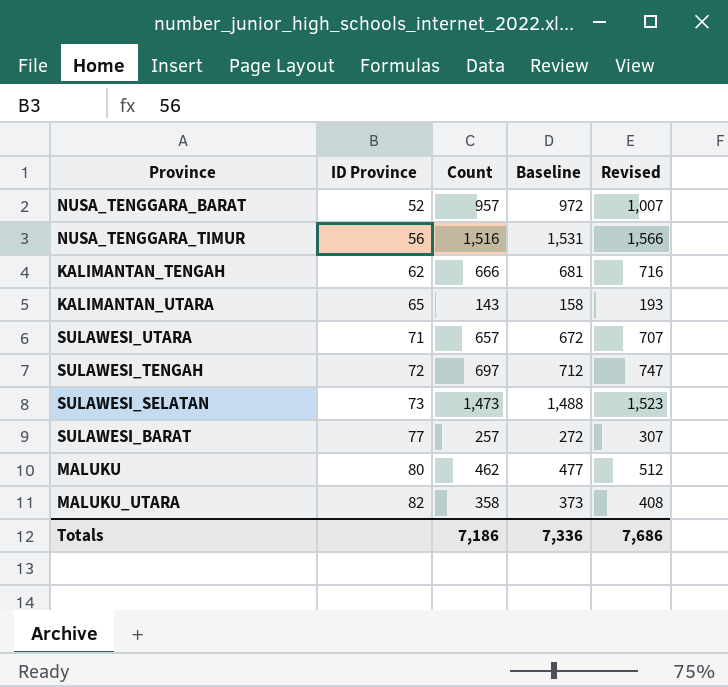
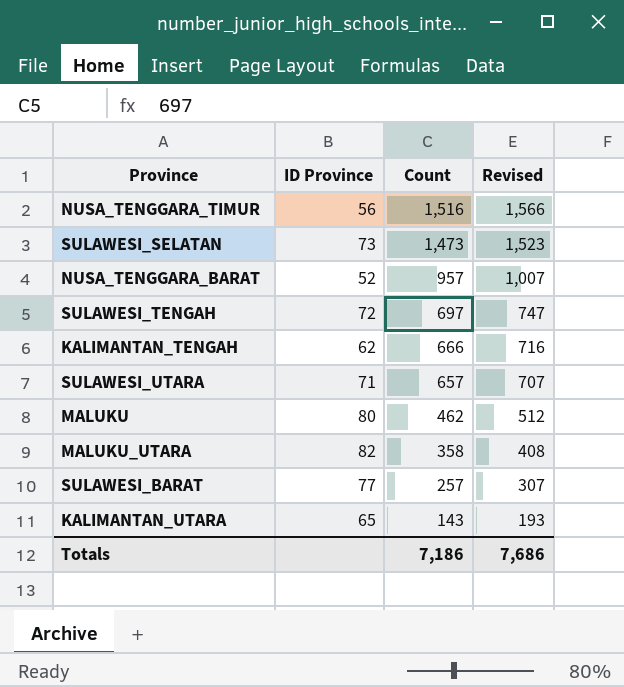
row order: ID Province ascending -> Count descending
column Baseline | formula: [Count] + 15 -> none

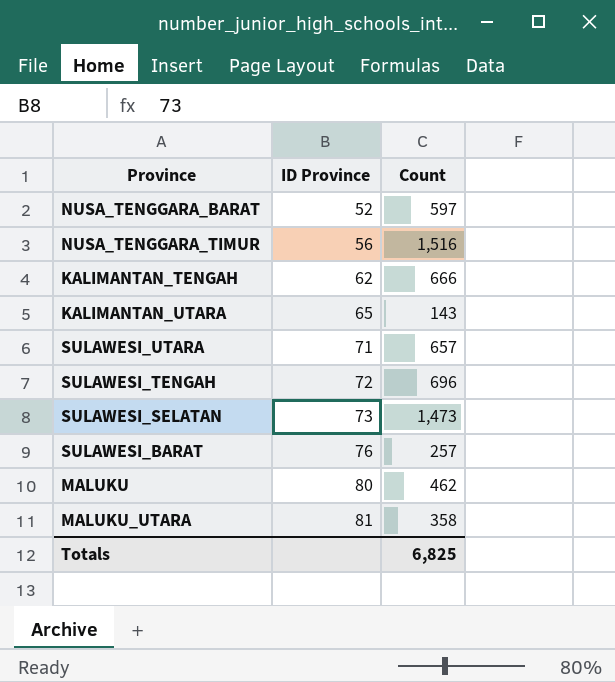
row order: Count descending -> ID Province ascending
column Revised | formula: [Count] + 50 -> none
NUSA_TENGGARA_BARAT | Count: 957 -> 597
SULAWESI_TENGAH | Count: 697 -> 696
SULAWESI_BARAT | ID Province: 77 -> 76
MALUKU_UTARA | ID Province: 82 -> 81
Totals | Count: 7,186 -> 6,825

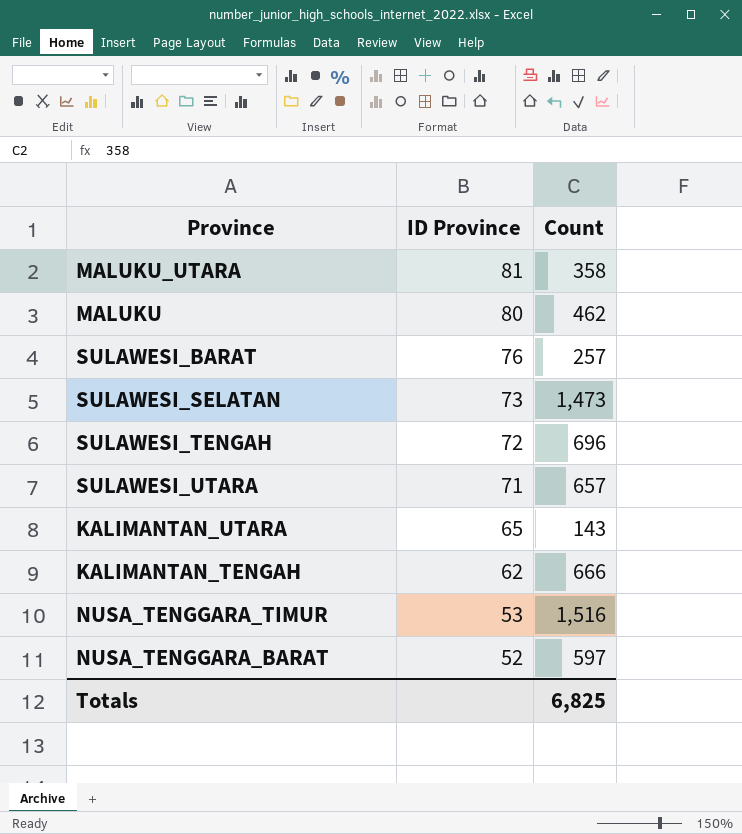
row order: ID Province ascending -> ID Province descending
NUSA_TENGGARA_TIMUR | ID Province: 56 -> 53

